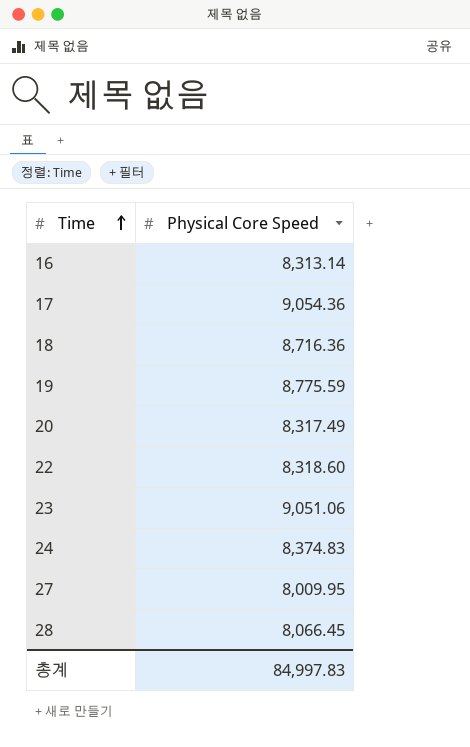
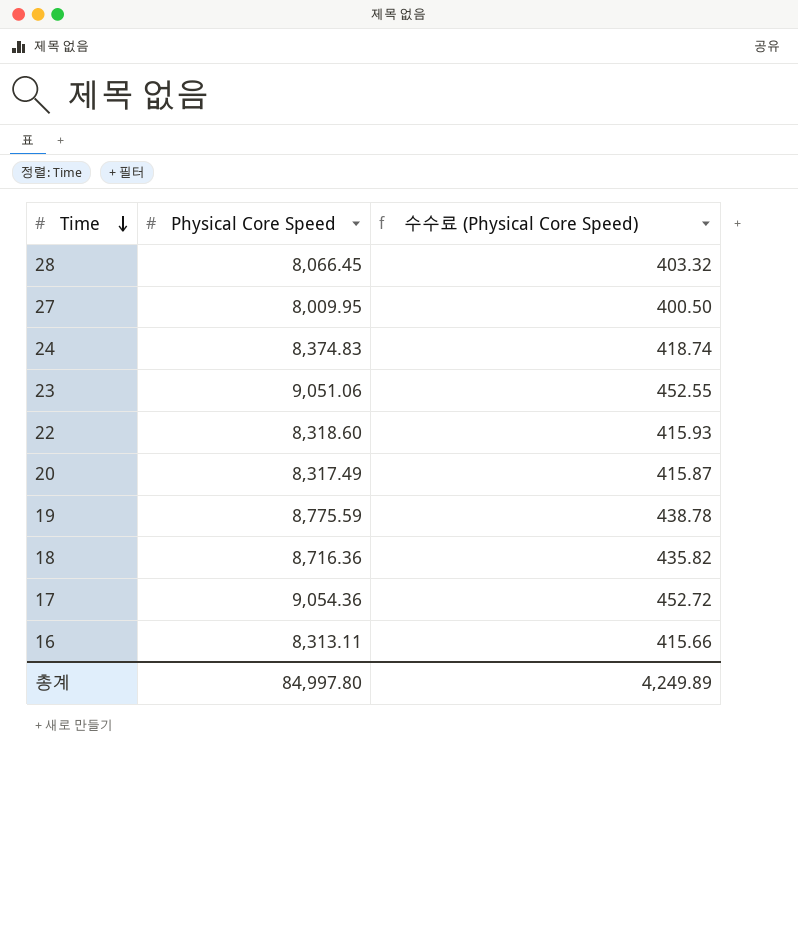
row order: Time ascending -> Time descending
column 수수료 (Physical Core Speed) | formula: none -> [Physical Core Speed] * 0.05
16 | Physical Core Speed: 8,313.14 -> 8,313.11
총계 | Physical Core Speed: 84,997.83 -> 84,997.80

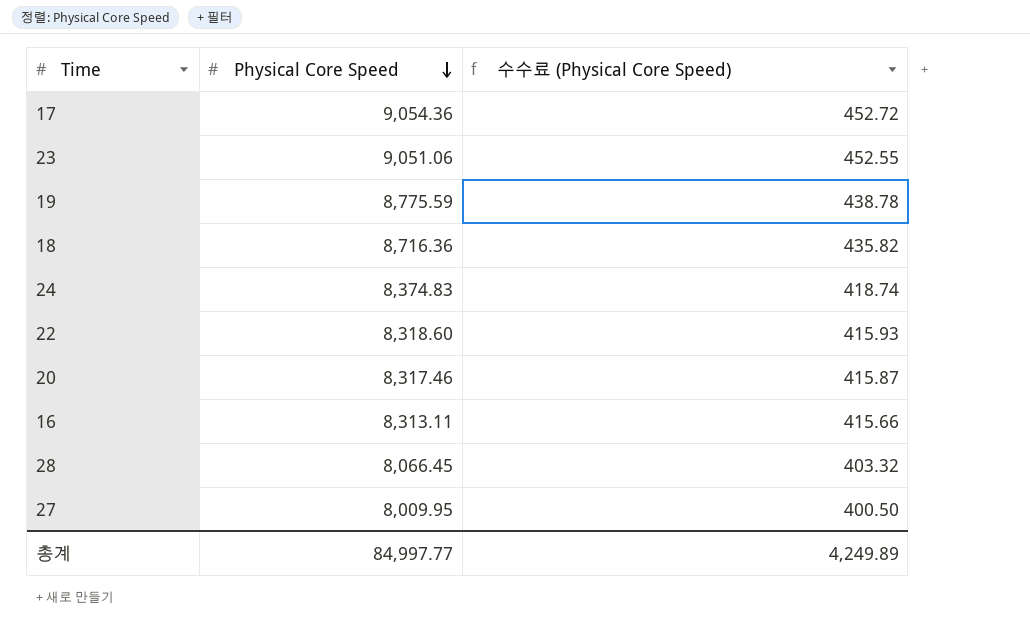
row order: Time descending -> Physical Core Speed descending
20 | Physical Core Speed: 8,317.49 -> 8,317.46
총계 | Physical Core Speed: 84,997.80 -> 84,997.77

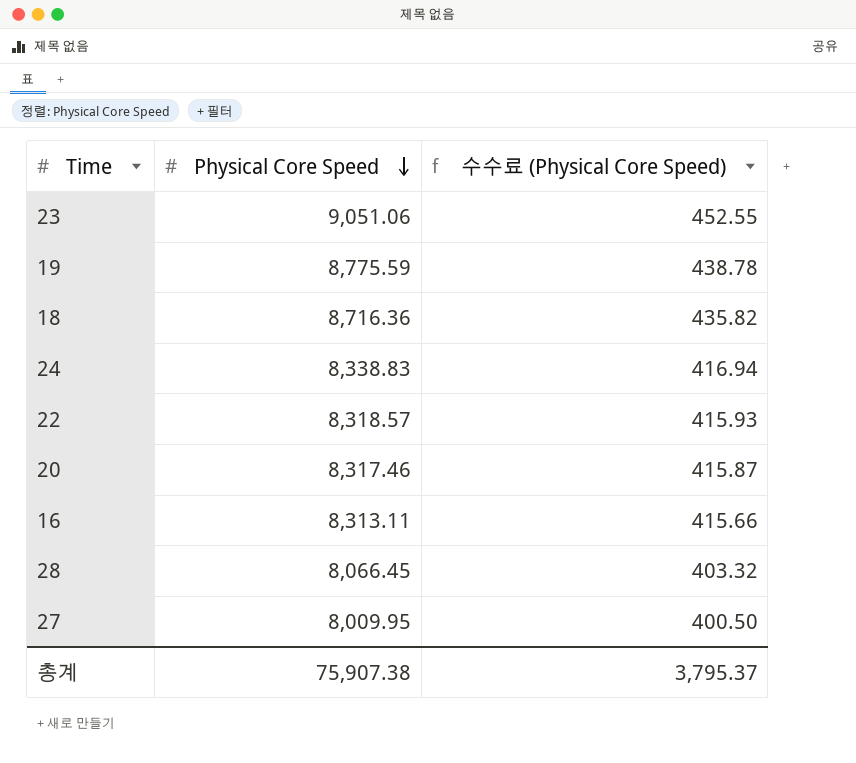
row 17: 9,054.36 | 452.72 -> none
24 | Physical Core Speed: 8,374.83 -> 8,338.83
24 | 수수료 (Physical Core Speed): 418.74 -> 416.94
22 | Physical Core Speed: 8,318.60 -> 8,318.57
총계 | Physical Core Speed: 84,997.77 -> 75,907.38
총계 | 수수료 (Physical Core Speed): 4,249.89 -> 3,795.37

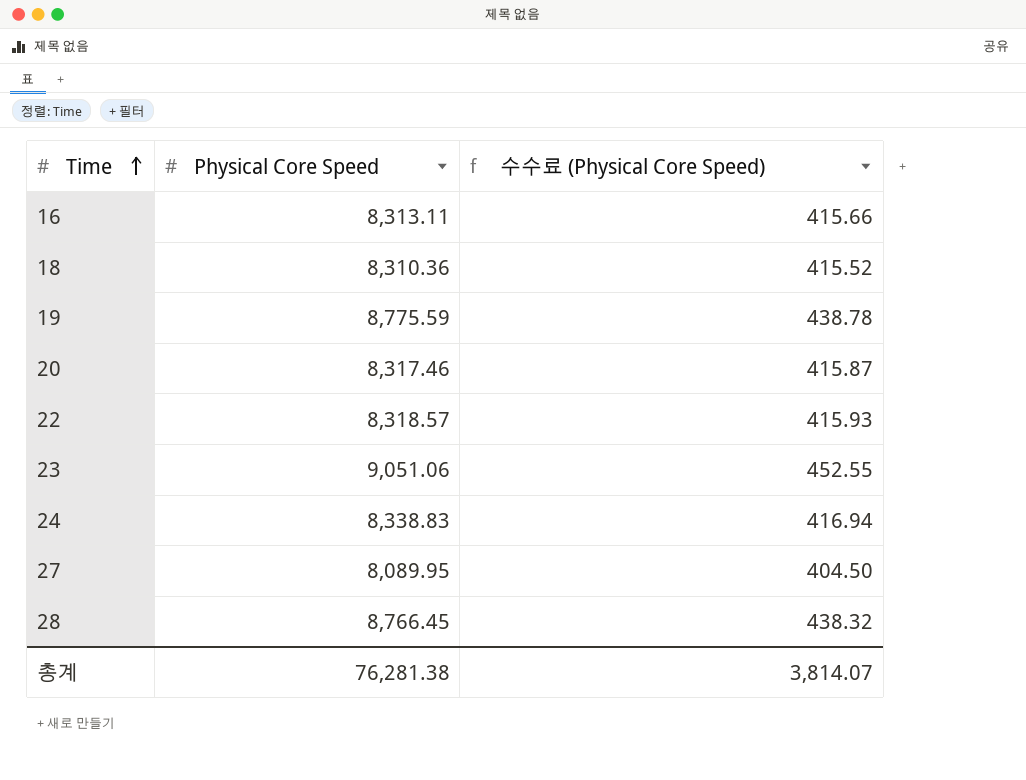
row order: Physical Core Speed descending -> Time ascending
18 | Physical Core Speed: 8,716.36 -> 8,310.36
18 | 수수료 (Physical Core Speed): 435.82 -> 415.52
27 | Physical Core Speed: 8,009.95 -> 8,089.95
27 | 수수료 (Physical Core Speed): 400.50 -> 404.50
28 | Physical Core Speed: 8,066.45 -> 8,766.45
28 | 수수료 (Physical Core Speed): 403.32 -> 438.32
총계 | Physical Core Speed: 75,907.38 -> 76,281.38
총계 | 수수료 (Physical Core Speed): 3,795.37 -> 3,814.07

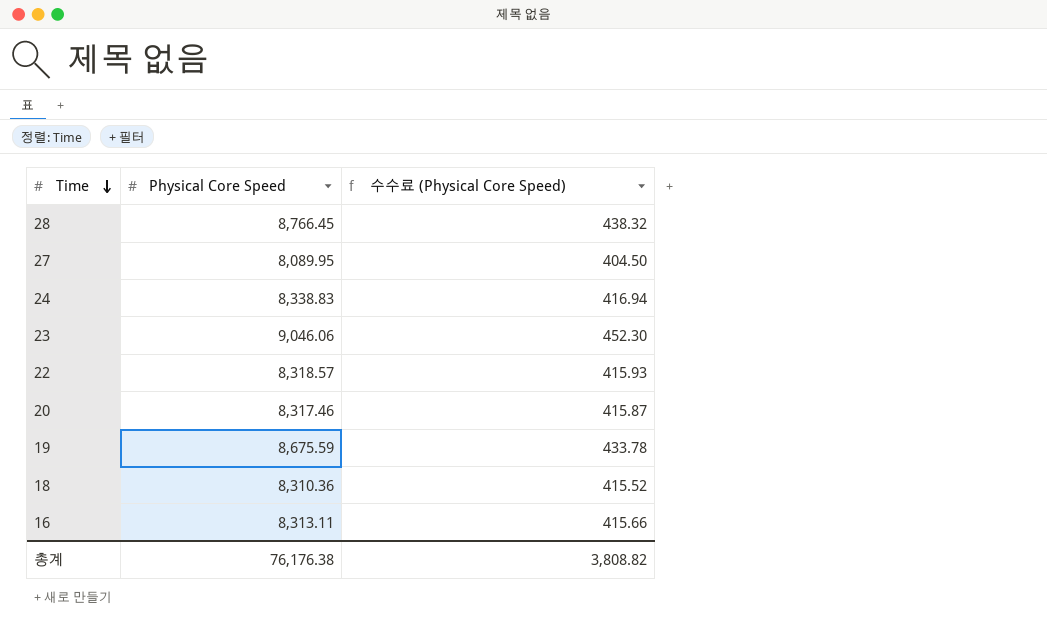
row order: Time ascending -> Time descending
23 | Physical Core Speed: 9,051.06 -> 9,046.06
23 | 수수료 (Physical Core Speed): 452.55 -> 452.30
19 | Physical Core Speed: 8,775.59 -> 8,675.59
19 | 수수료 (Physical Core Speed): 438.78 -> 433.78
총계 | Physical Core Speed: 76,281.38 -> 76,176.38
총계 | 수수료 (Physical Core Speed): 3,814.07 -> 3,808.82

